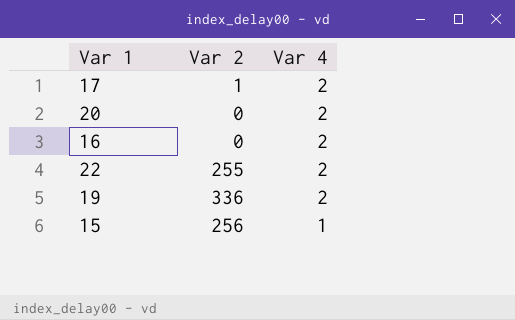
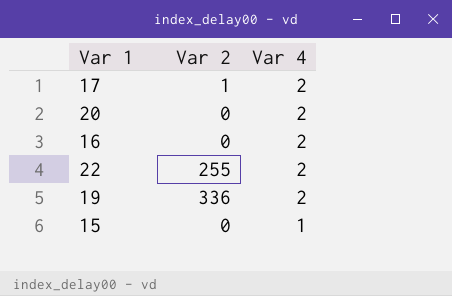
15 | Var 2: 256 -> 0

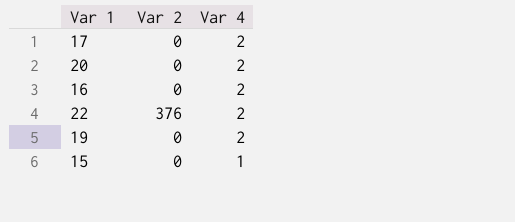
17 | Var 2: 1 -> 0
22 | Var 2: 255 -> 376
19 | Var 2: 336 -> 0

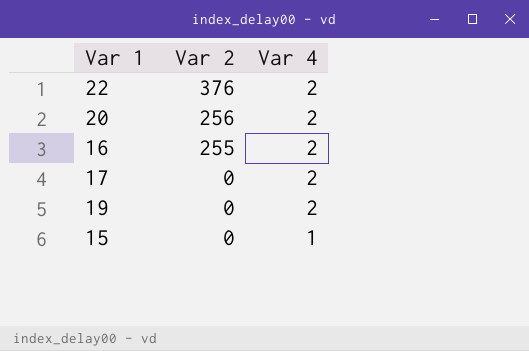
row order: Var 4 descending -> Var 2 descending
20 | Var 2: 0 -> 256
16 | Var 2: 0 -> 255

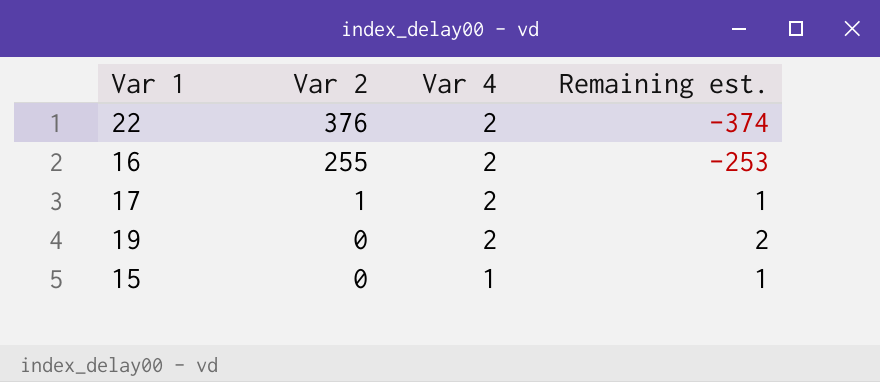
column Remaining est. | formula: none -> [Var 4] - [Var 2]
row 20: 256 | 2 -> none
17 | Var 2: 0 -> 1

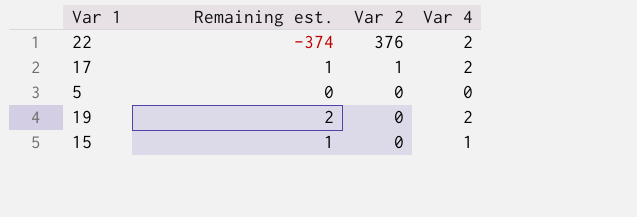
column Remaining est. | position: 4 -> 2
row 16: 255 | 2 | -253 -> none
row 5: none -> 0 | 0 | 0

